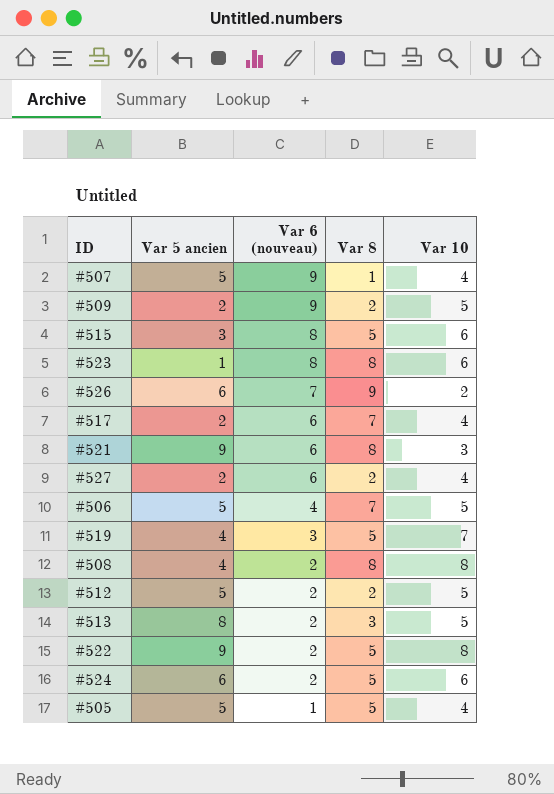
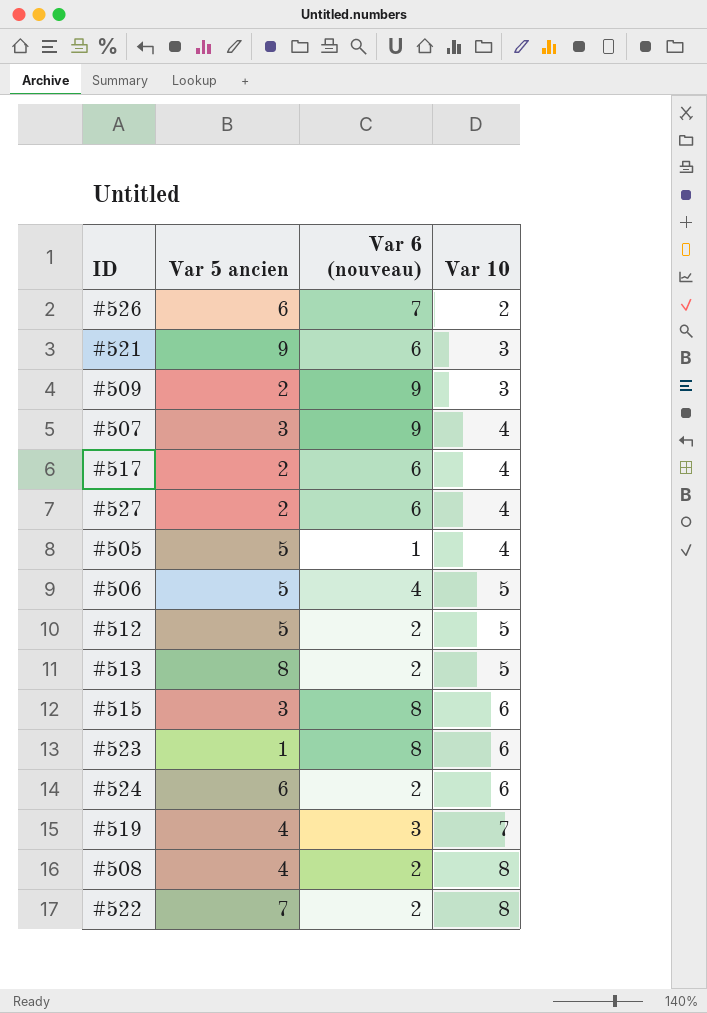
row order: Var 6 (nouveau) descending -> Var 10 ascending
column Var 8 | position: 4 -> none
#509 | Var 10: 5 -> 3
#507 | Var 5 ancien: 5 -> 3
#522 | Var 5 ancien: 9 -> 7

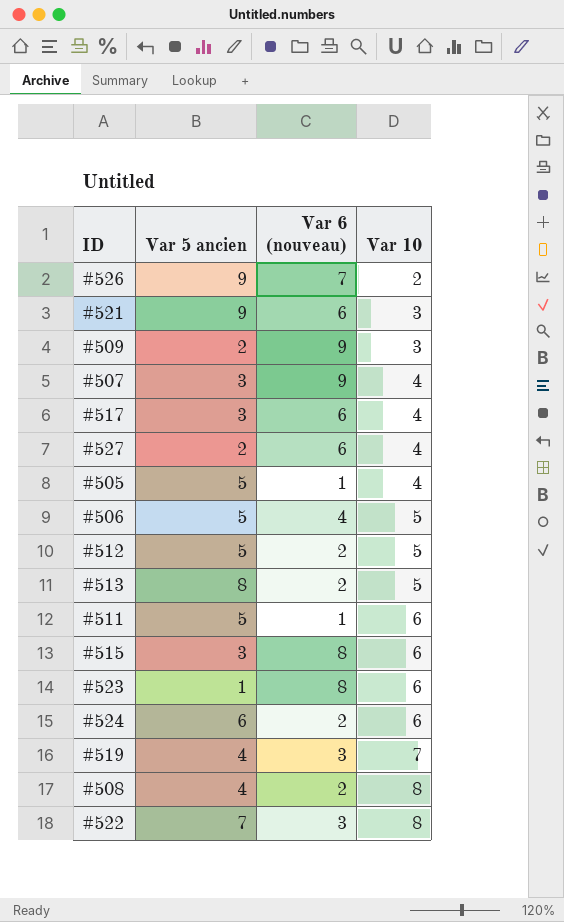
#526 | Var 5 ancien: 6 -> 9
#517 | Var 5 ancien: 2 -> 3
row #511: none -> 5 | 1 | 6
#522 | Var 6 (nouveau): 2 -> 3

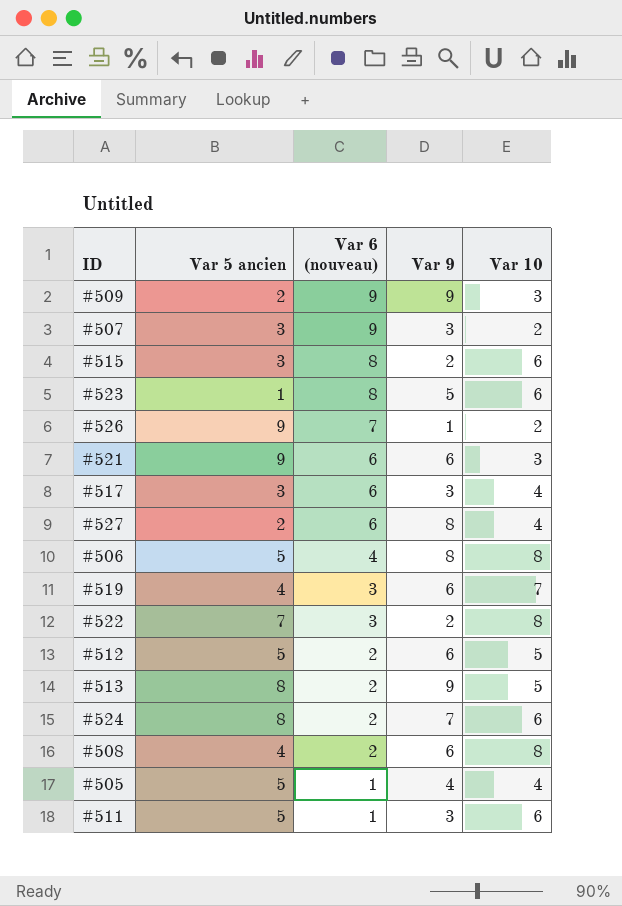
row order: Var 10 ascending -> Var 6 (nouveau) descending
column Var 9 | position: none -> 4
#507 | Var 10: 4 -> 2
#506 | Var 10: 5 -> 8
#524 | Var 5 ancien: 6 -> 8

